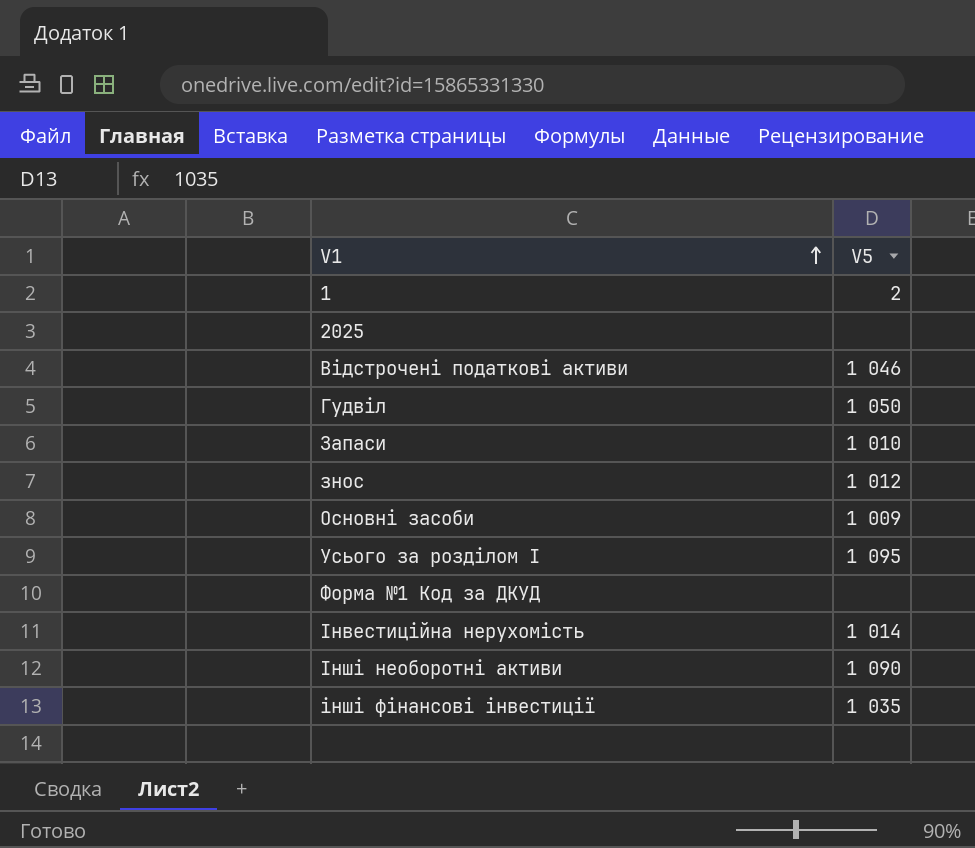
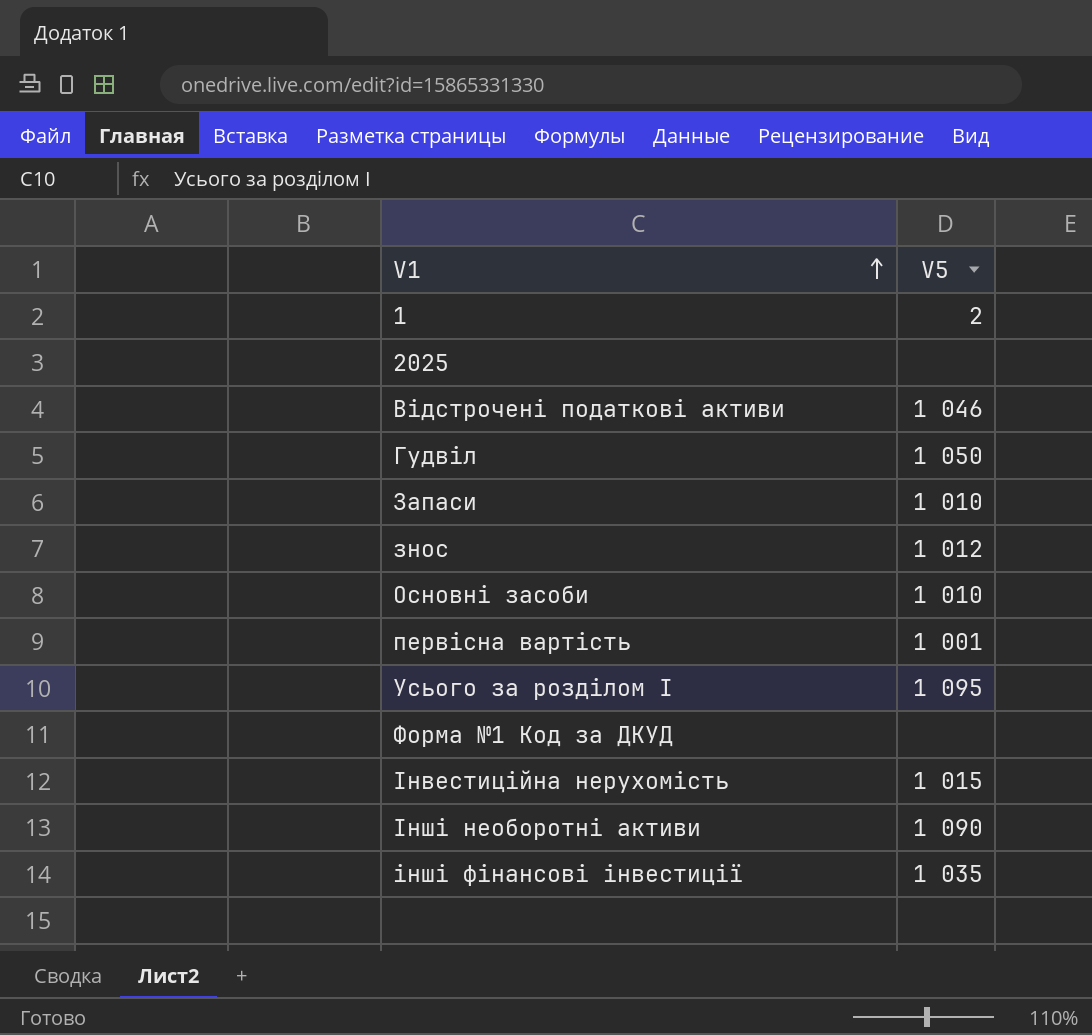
Основні засоби | V5: 1 009 -> 1 010
row первісна вартість: none -> 1 001
Інвестиційна нерухомість | V5: 1 014 -> 1 015

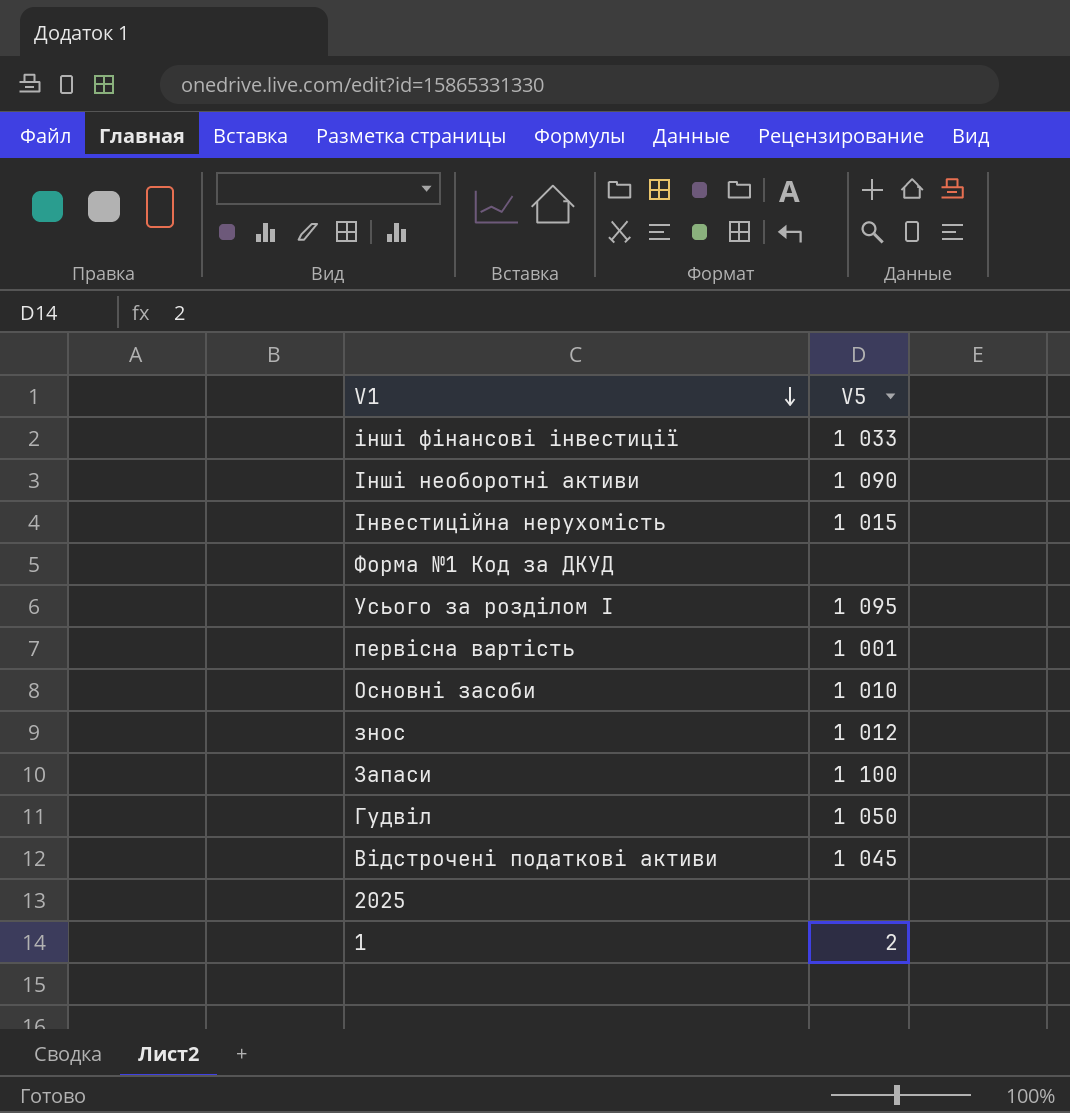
row order: V1 ascending -> V1 descending
інші фінансові інвестиції | V5: 1 035 -> 1 033
Запаси | V5: 1 010 -> 1 100
Відстрочені податкові активи | V5: 1 046 -> 1 045

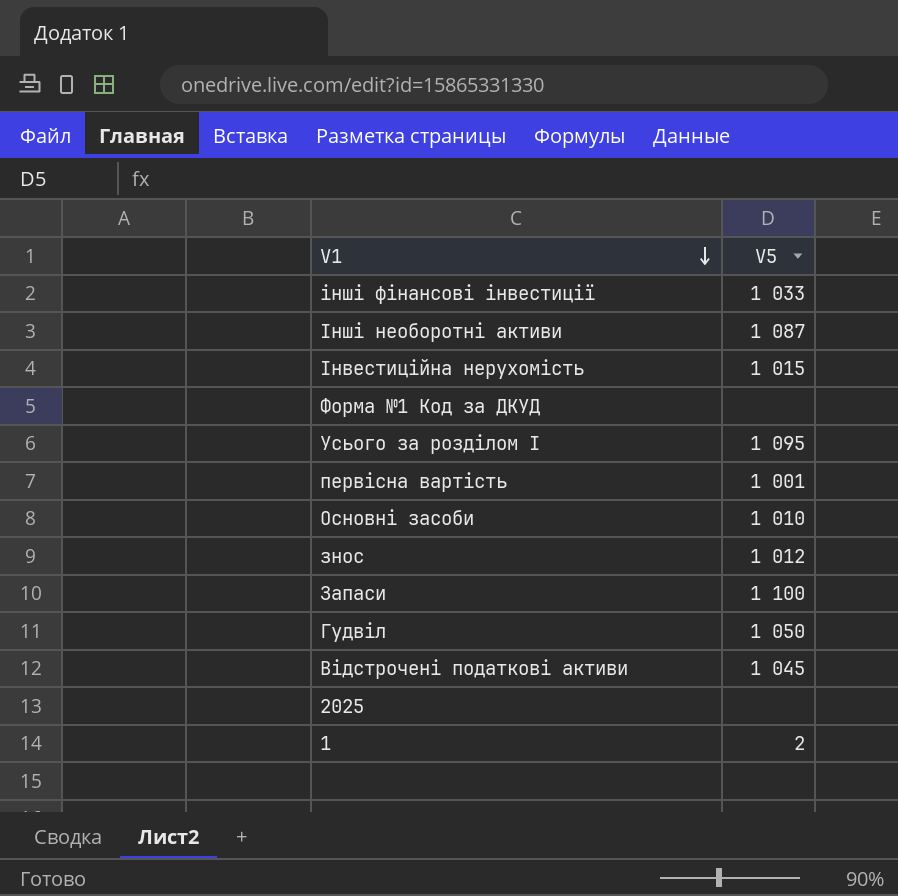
Інші необоротні активи | V5: 1 090 -> 1 087

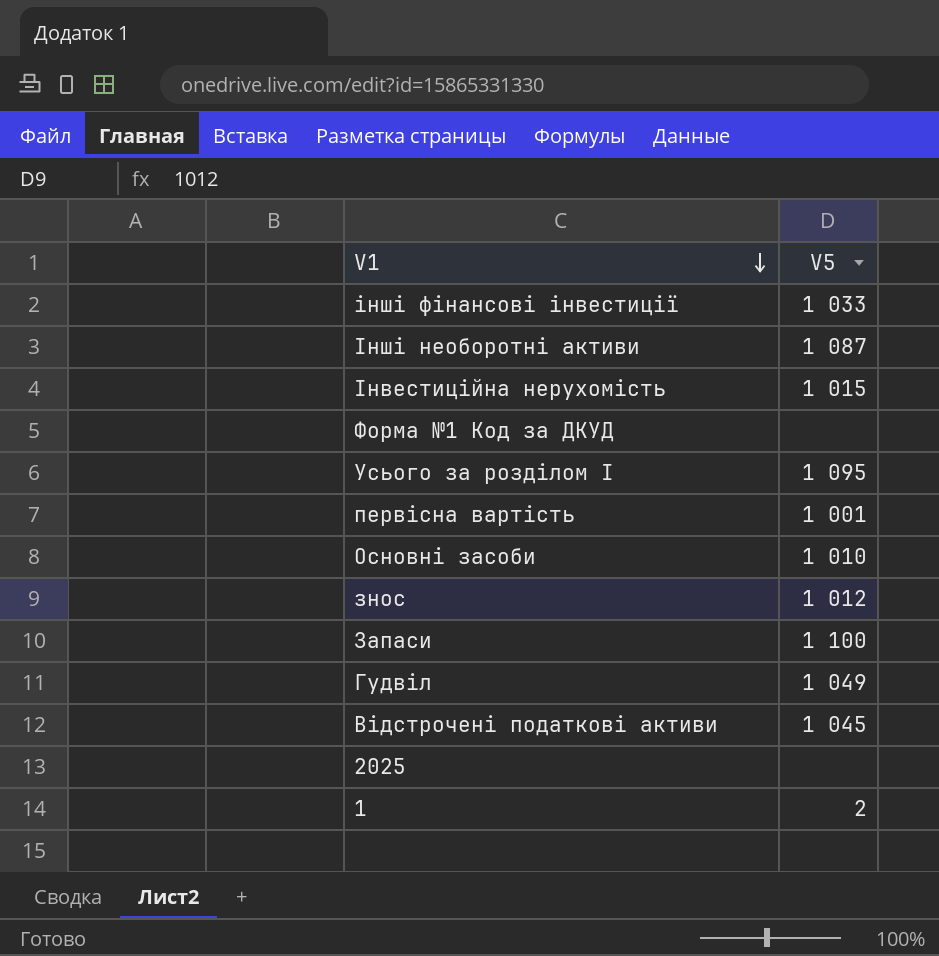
Гудвіл | V5: 1 050 -> 1 049

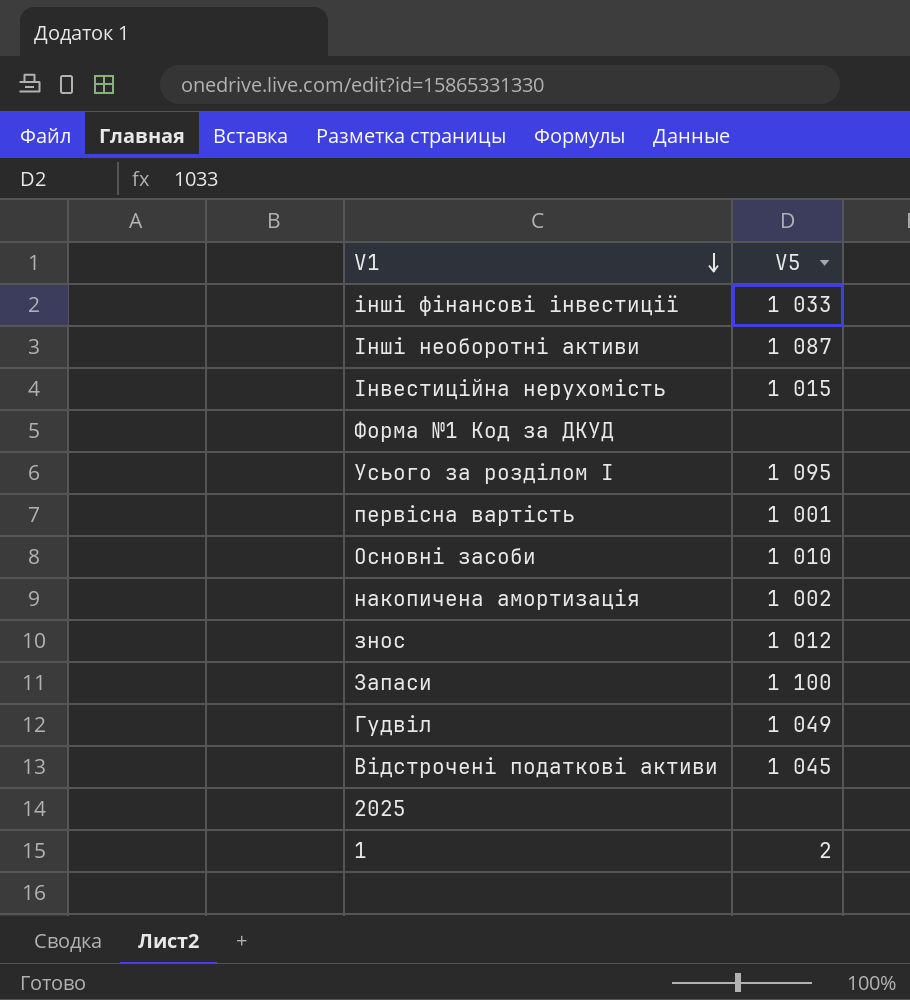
row накопичена амортизація: none -> 1 002

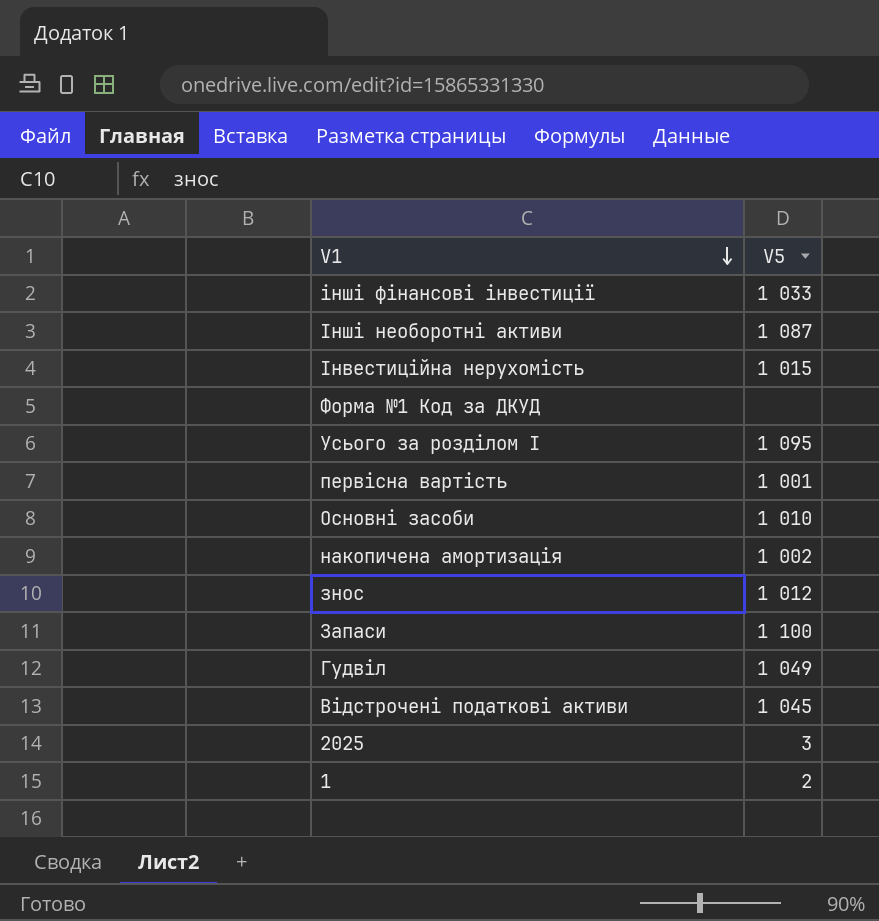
2025 | V5: none -> 3

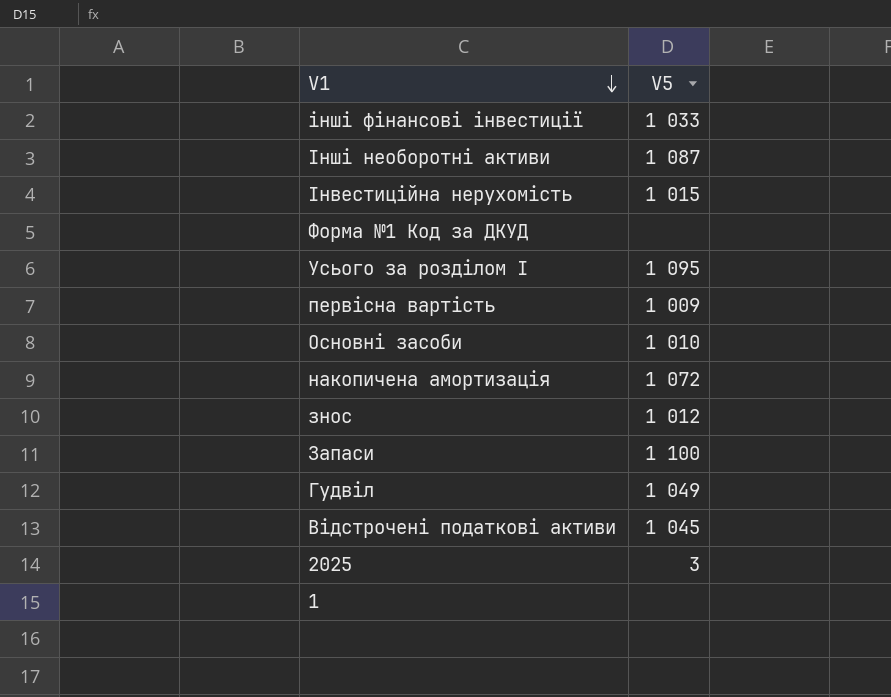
первісна вартість | V5: 1 001 -> 1 009
накопичена амортизація | V5: 1 002 -> 1 072
1 | V5: 2 -> none

